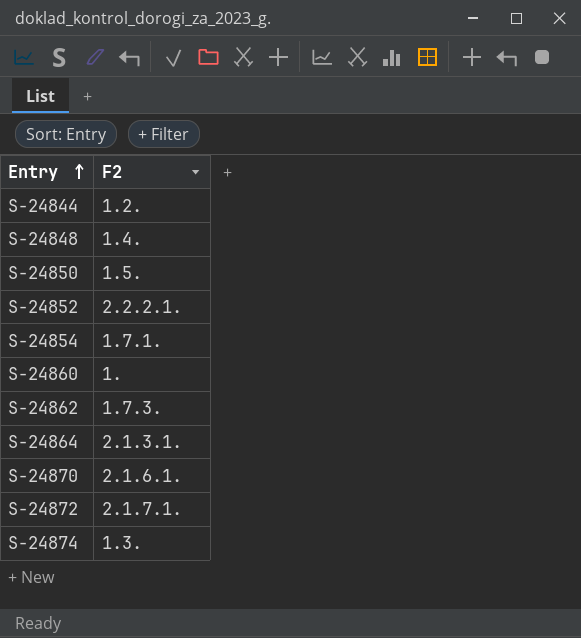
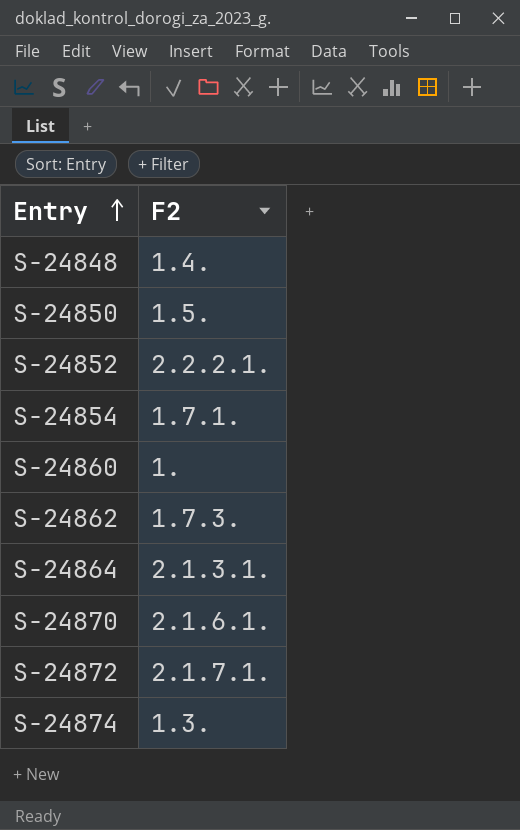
row S-24844: 1.2. -> none

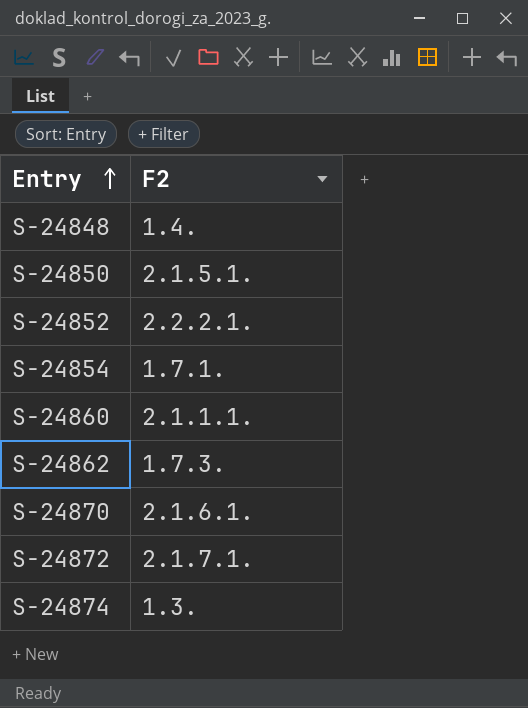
row S-24864: 2.1.3.1. -> none
S-24850 | F2: 1.5. -> 2.1.5.1.
S-24860 | F2: 1. -> 2.1.1.1.

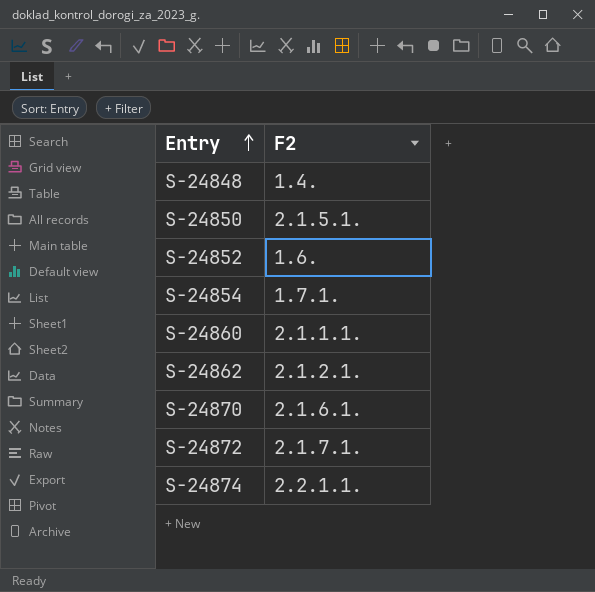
S-24852 | F2: 2.2.2.1. -> 1.6.
S-24862 | F2: 1.7.3. -> 2.1.2.1.
S-24874 | F2: 1.3. -> 2.2.1.1.

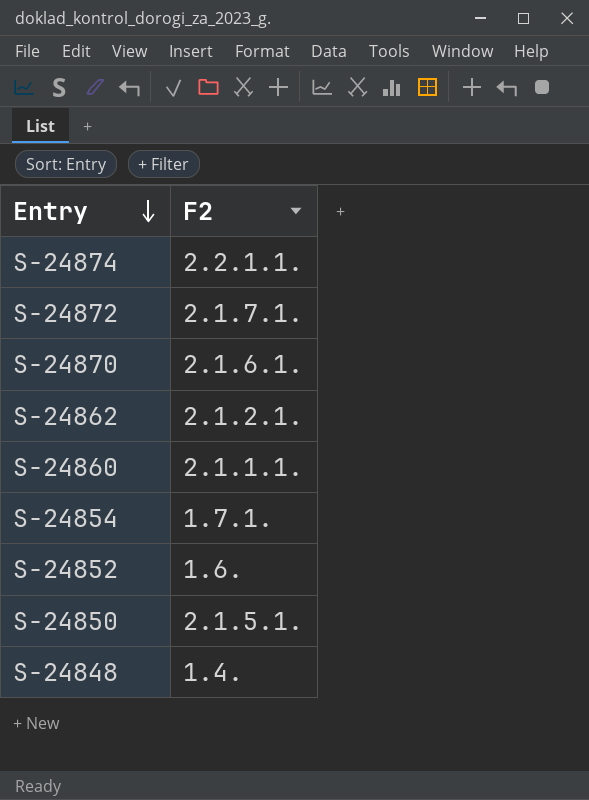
row order: Entry ascending -> Entry descending

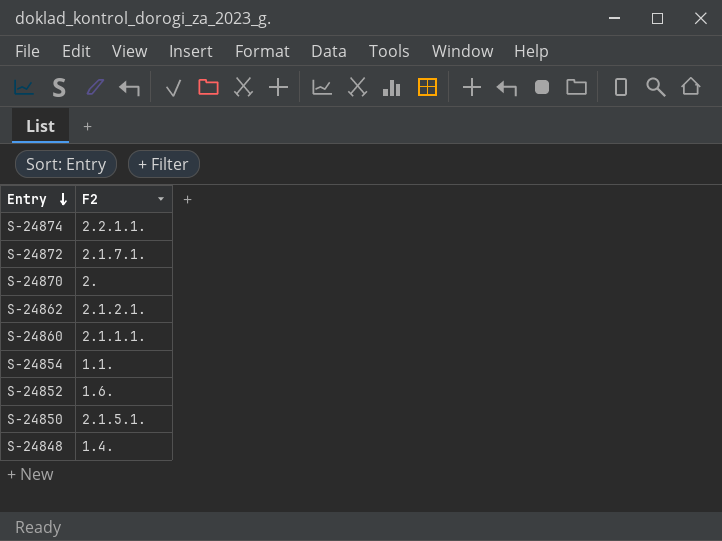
S-24870 | F2: 2.1.6.1. -> 2.
S-24854 | F2: 1.7.1. -> 1.1.

